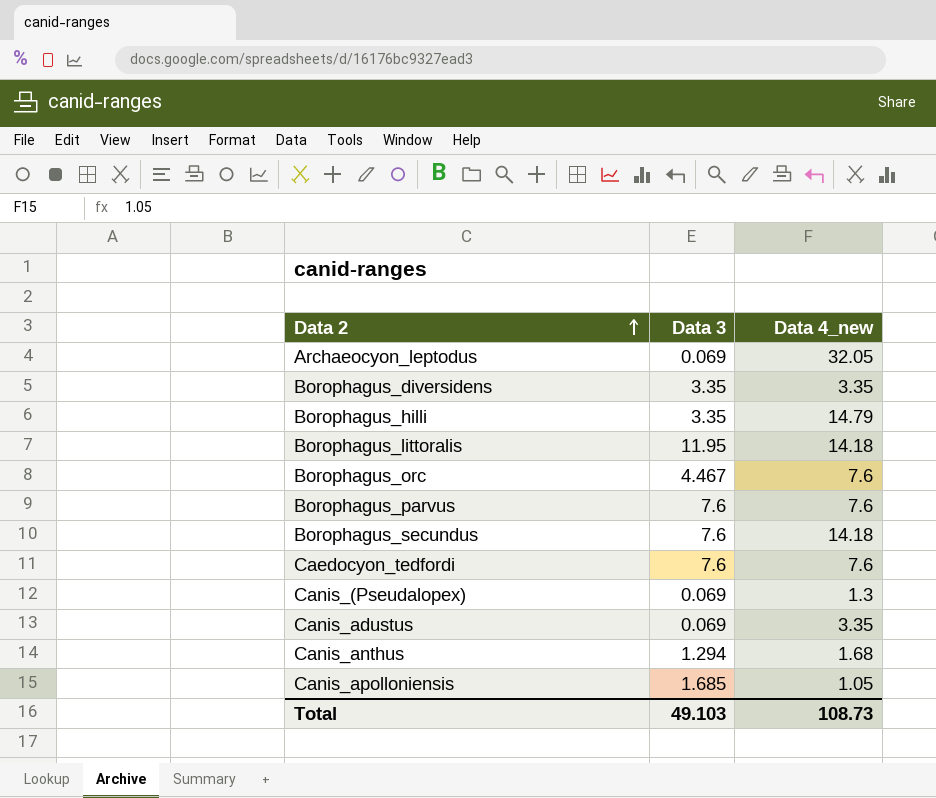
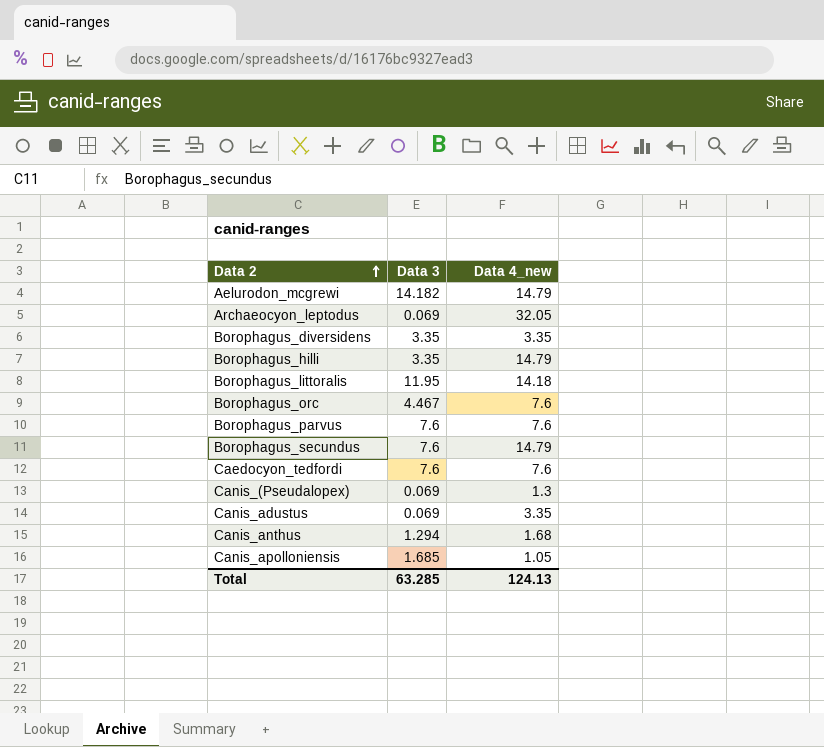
row Aelurodon_mcgrewi: none -> 14.182 | 14.79
Borophagus_secundus | Data 4_new: 14.18 -> 14.79
Total | Data 3: 49.103 -> 63.285
Total | Data 4_new: 108.73 -> 124.13

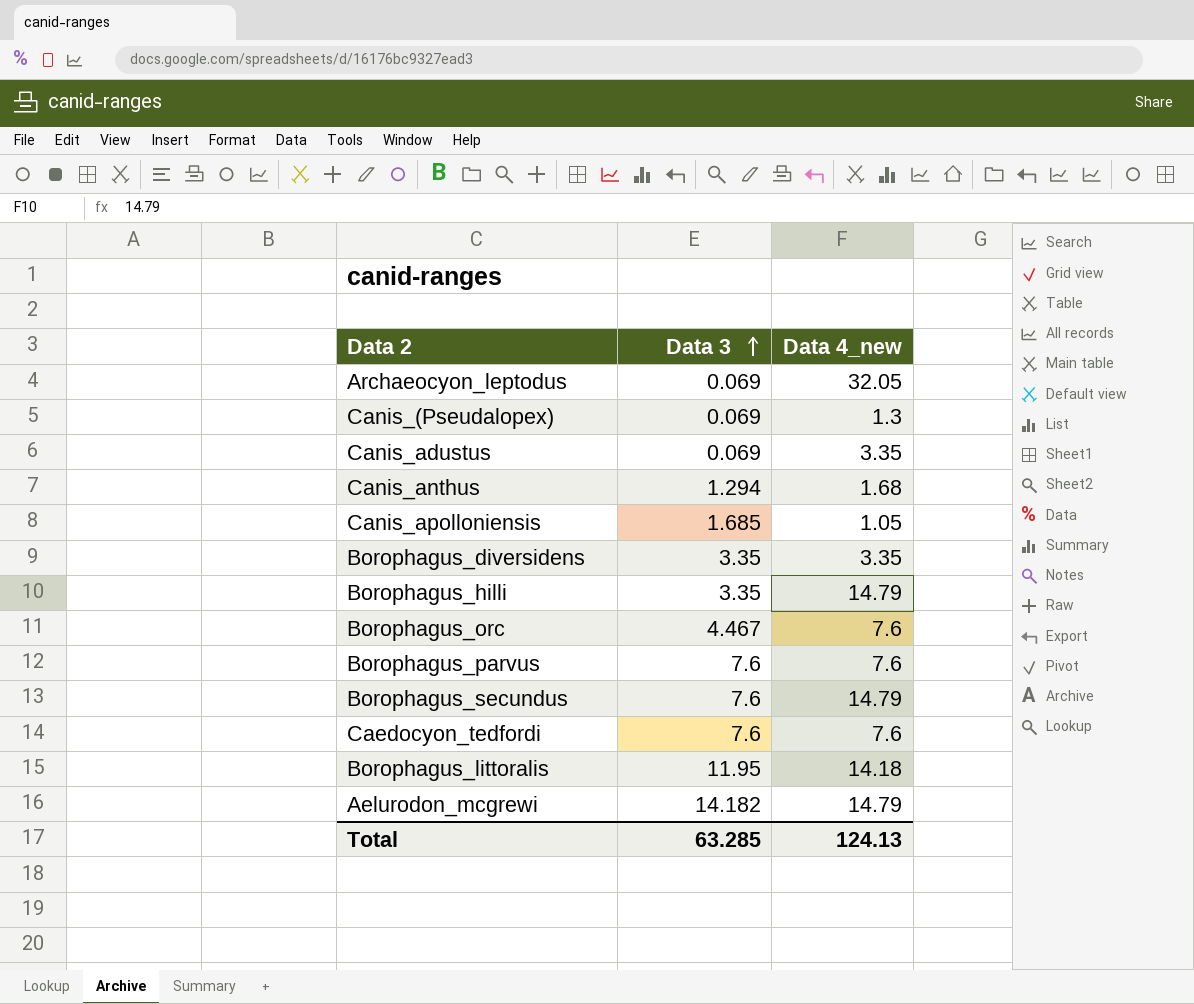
row order: Data 2 ascending -> Data 3 ascending

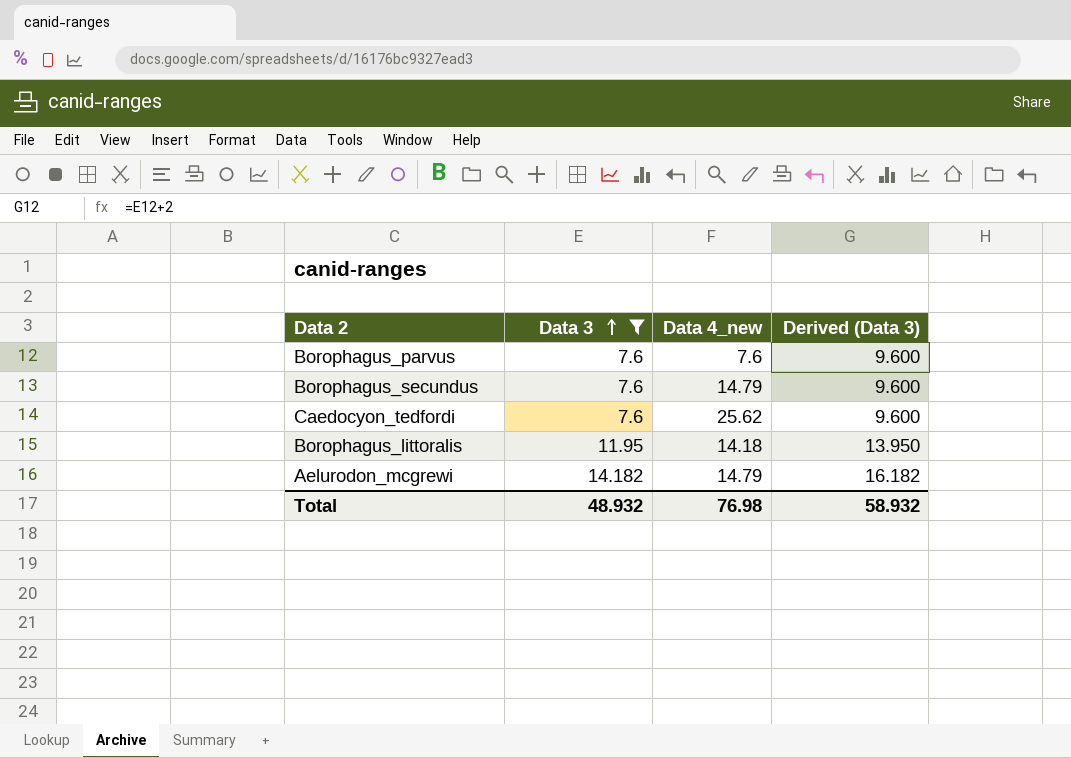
filter: none -> Data 3 >= 7.6
column Derived (Data 3) | formula: none -> [Data 3] + 2
Caedocyon_tedfordi | Data 4_new: 7.6 -> 25.62
Total | Data 3: 63.285 -> 48.932
Total | Data 4_new: 124.13 -> 76.98

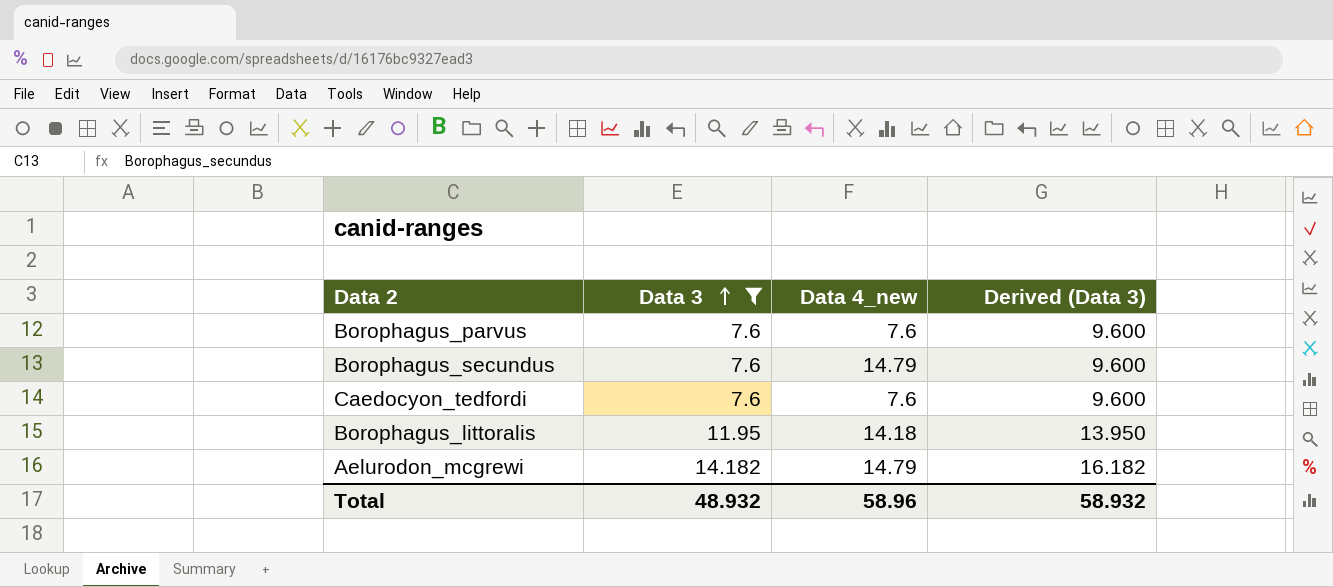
Caedocyon_tedfordi | Data 4_new: 25.62 -> 7.6
Total | Data 4_new: 76.98 -> 58.96

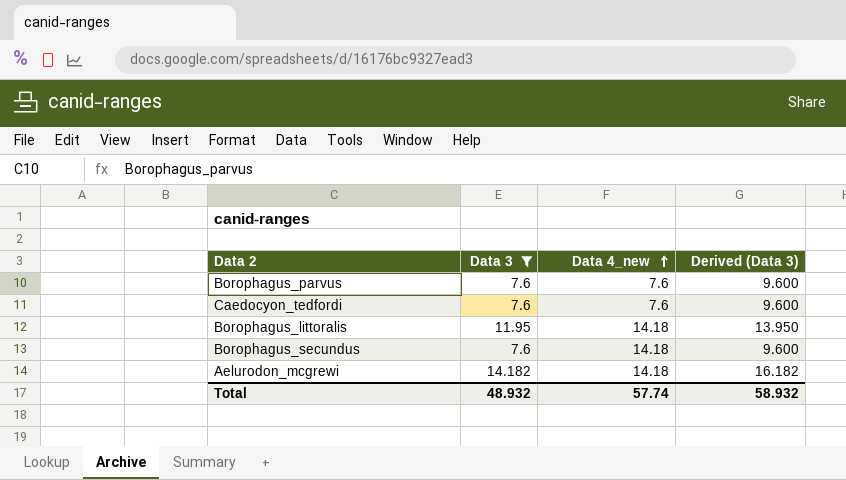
row order: Data 3 ascending -> Data 4_new ascending
Borophagus_secundus | Data 4_new: 14.79 -> 14.18
Aelurodon_mcgrewi | Data 4_new: 14.79 -> 14.18
Total | Data 4_new: 58.96 -> 57.74

